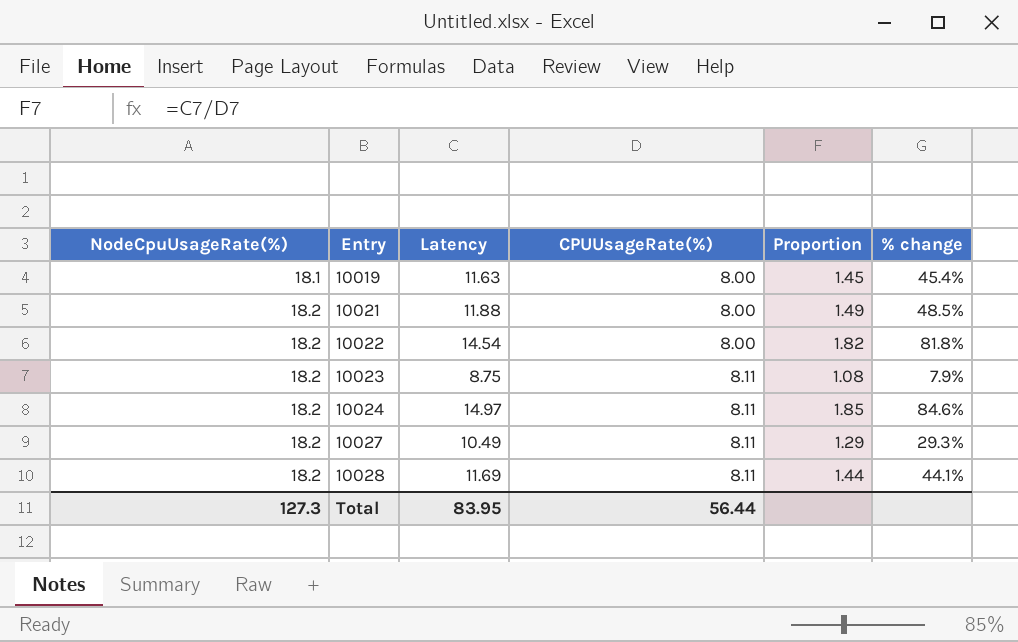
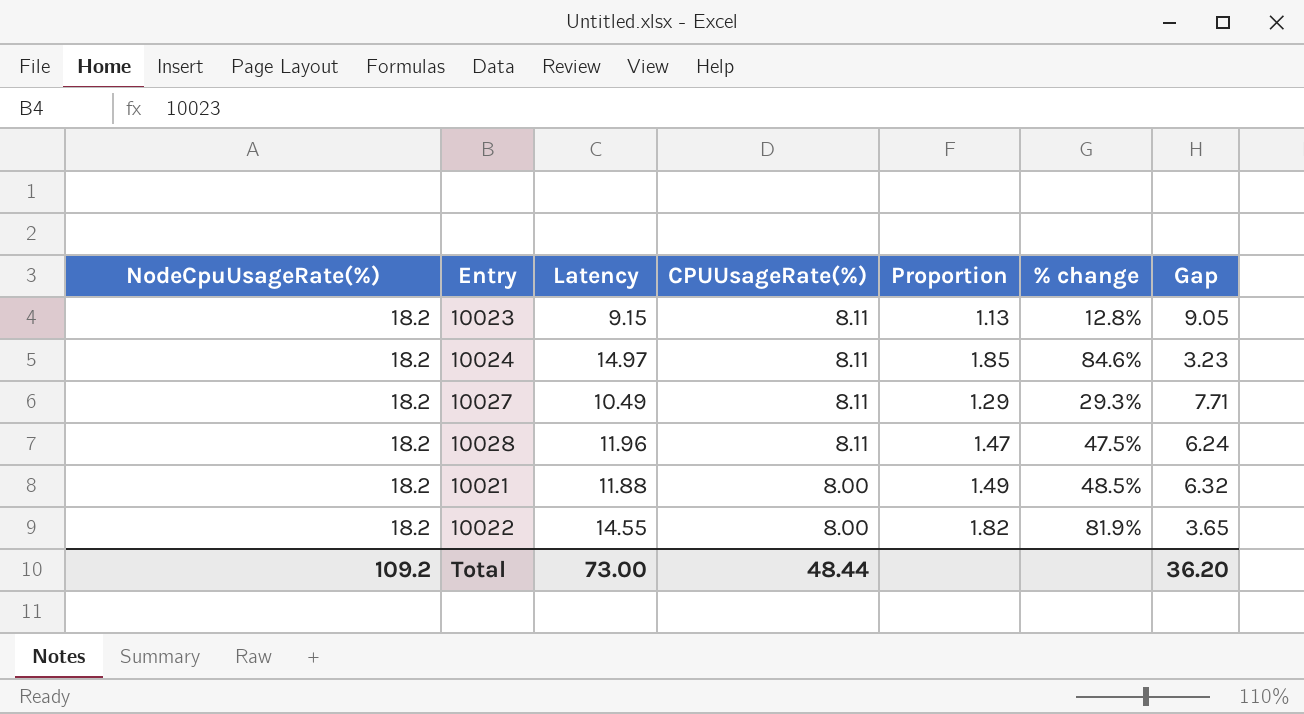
row order: NodeCpuUsageRate(%) ascending -> CPUUsageRate(%) descending
column Gap | formula: none -> [NodeCpuUsageRate(%)] - [Latency]
row 10019: 18.1 | 11.63 | 8.00 | 1.45 | 45.4% -> none
10023 | Latency: 8.75 -> 9.15
10023 | Proportion: 1.08 -> 1.13
10023 | % change: 7.9% -> 12.8%
10028 | Latency: 11.69 -> 11.96
10028 | Proportion: 1.44 -> 1.47
10028 | % change: 44.1% -> 47.5%
10022 | Latency: 14.54 -> 14.55
10022 | % change: 81.8% -> 81.9%
Total | NodeCpuUsageRate(%): 127.3 -> 109.2
Total | Latency: 83.95 -> 73.00
Total | CPUUsageRate(%): 56.44 -> 48.44

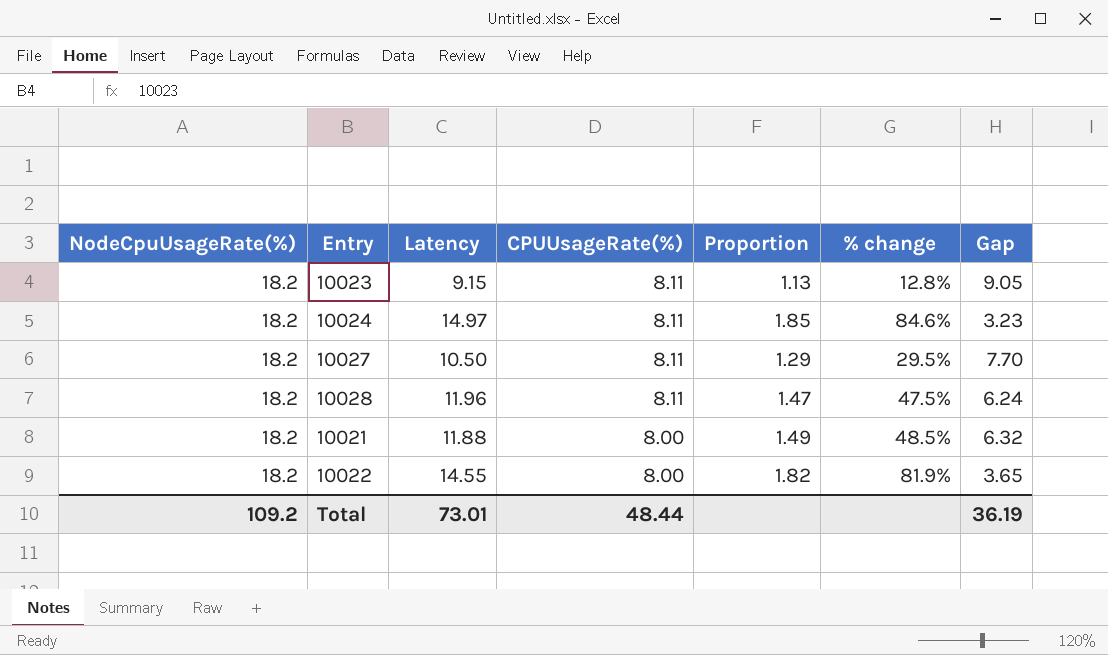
10027 | Latency: 10.49 -> 10.50
10027 | % change: 29.3% -> 29.5%
10027 | Gap: 7.71 -> 7.70
Total | Latency: 73.00 -> 73.01
Total | Gap: 36.20 -> 36.19

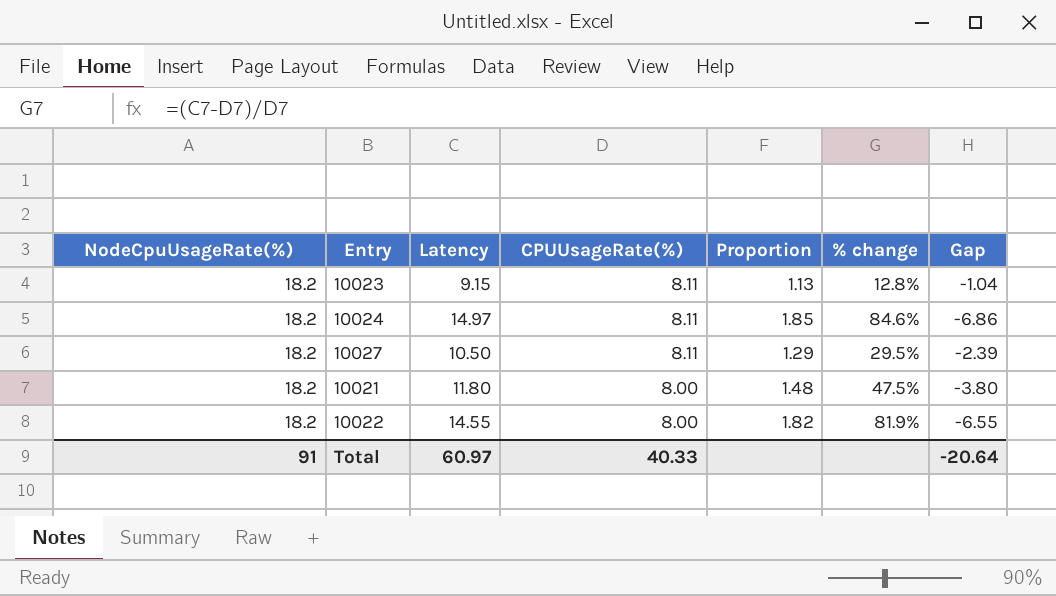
column Gap | formula: [NodeCpuUsageRate(%)] - [Latency] -> [CPUUsageRate(%)] - [Latency]
row 10028: 18.2 | 11.96 | 8.11 | 1.47 | 47.5% | 6.24 -> none
10021 | Latency: 11.88 -> 11.80
10021 | Proportion: 1.49 -> 1.48
10021 | % change: 48.5% -> 47.5%
Total | NodeCpuUsageRate(%): 109.2 -> 91
Total | Latency: 73.01 -> 60.97
Total | CPUUsageRate(%): 48.44 -> 40.33
Total | Gap: 36.19 -> -20.64

